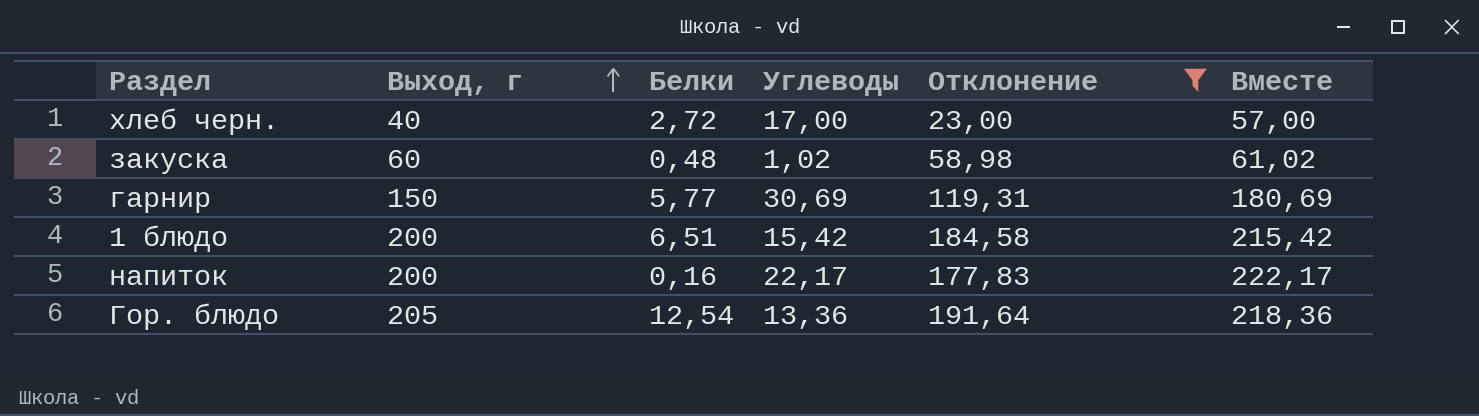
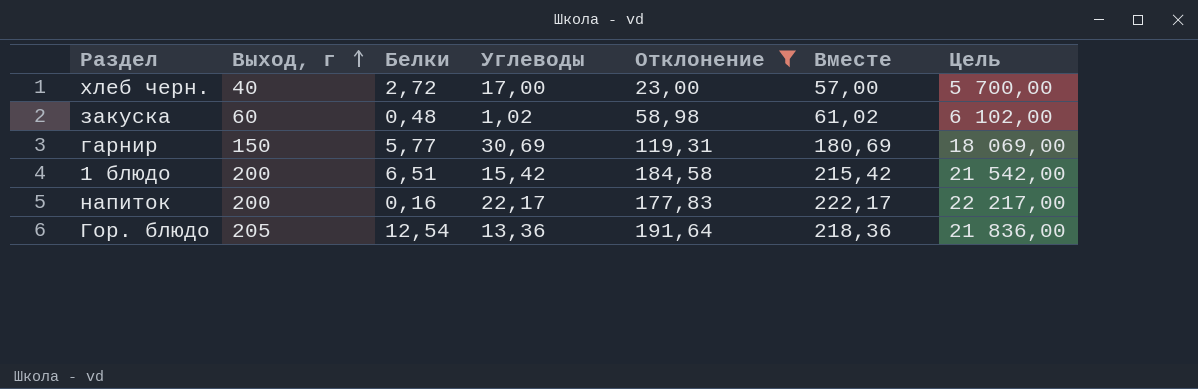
column Цель | formula: none -> [Вместе] * 100

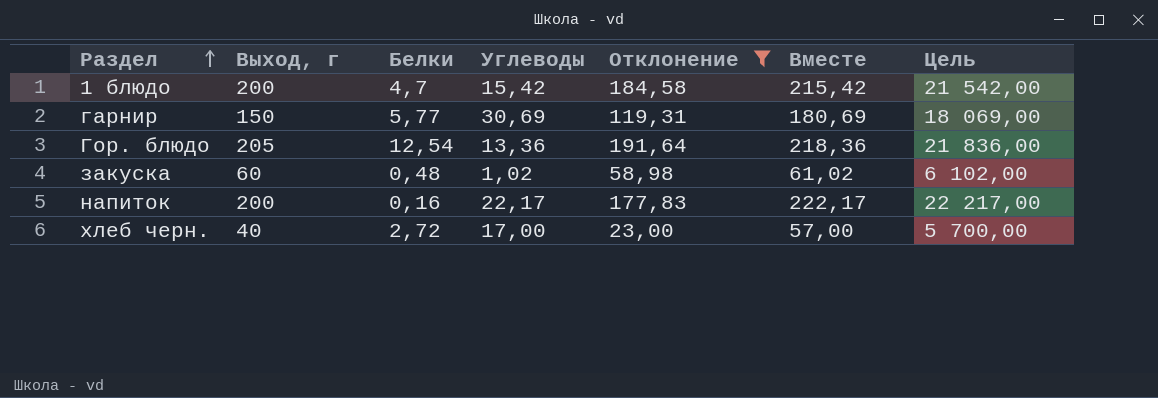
row order: Выход, г ascending -> Раздел ascending
1 блюдо | Белки: 6,51 -> 4,7

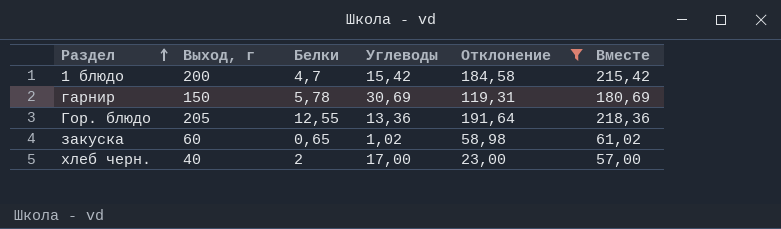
column Цель | formula: [Вместе] * 100 -> none
row напиток: 200 | 0,16 | 22,17 | 177,83 | 222,17 | 22 217,00 -> none
гарнир | Белки: 5,77 -> 5,78
Гор. блюдо | Белки: 12,54 -> 12,55
закуска | Белки: 0,48 -> 0,65
хлеб черн. | Белки: 2,72 -> 2

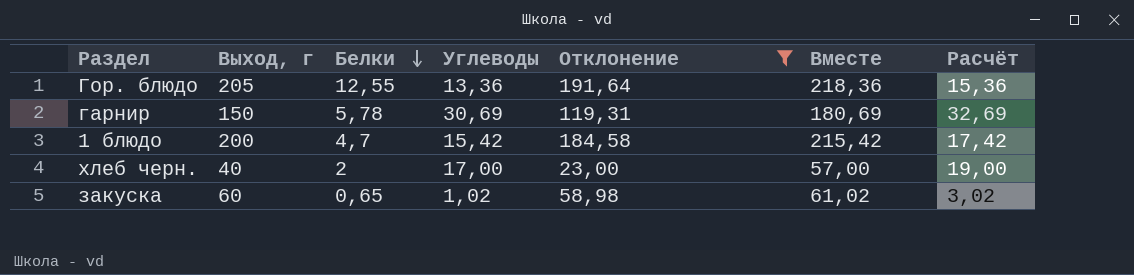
row order: Раздел ascending -> Белки descending
column Расчёт | formula: none -> [Углеводы] + 2

